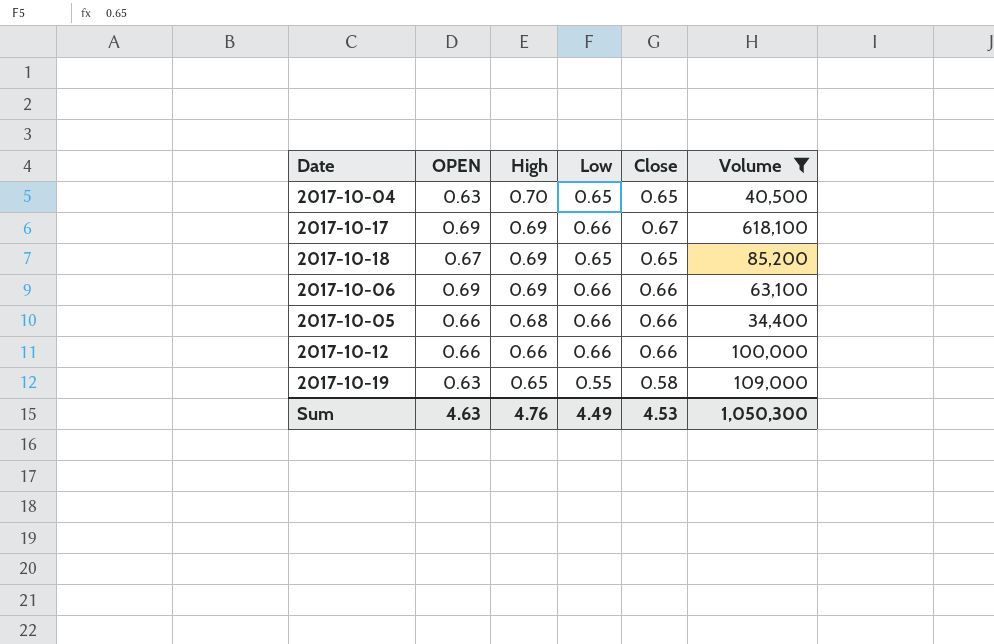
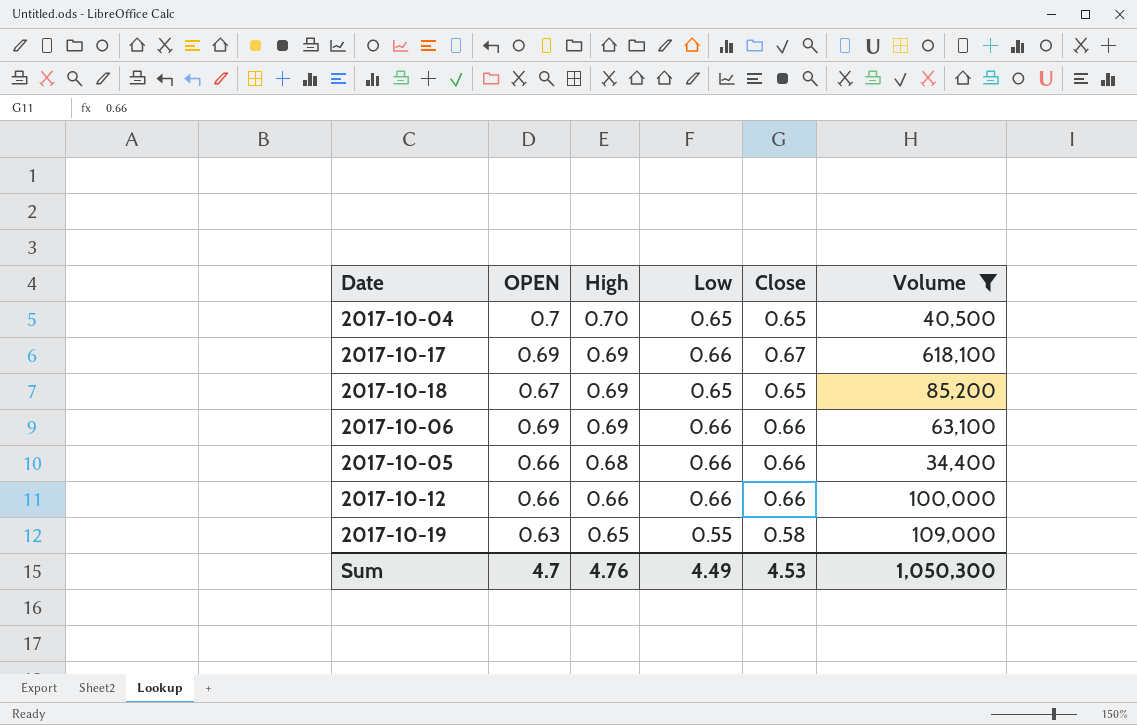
2017-10-04 | OPEN: 0.63 -> 0.7
Sum | OPEN: 4.63 -> 4.7

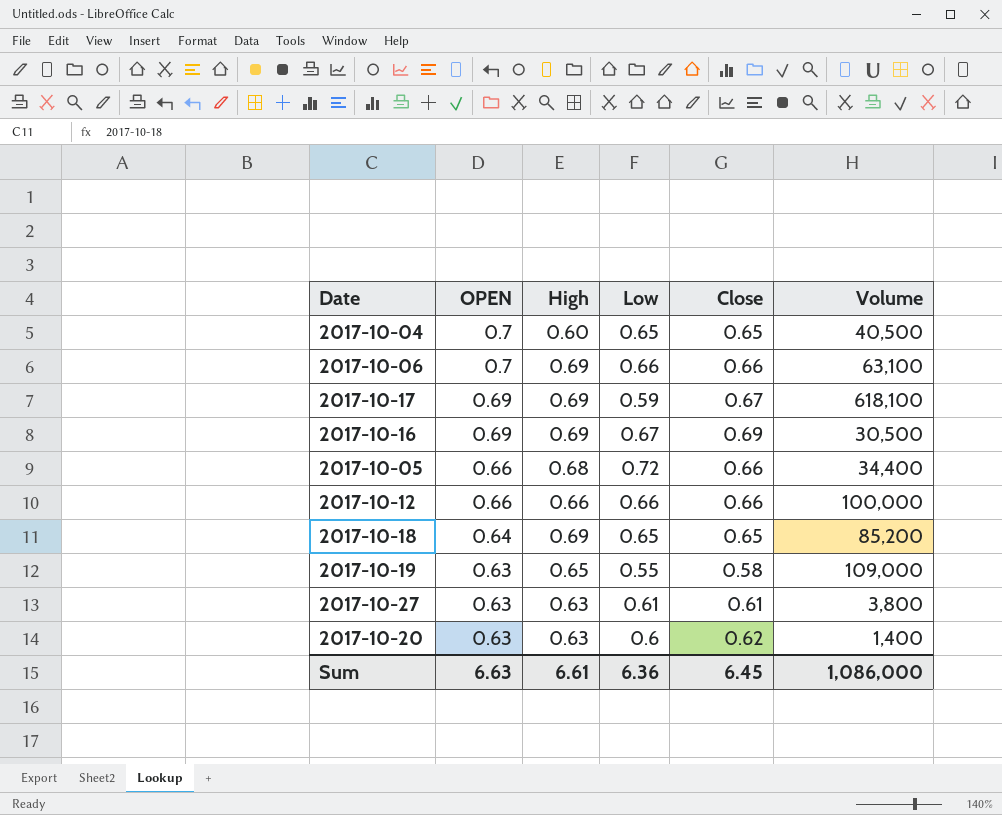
filter: Volume >= 34,400 -> none
row order: High descending -> OPEN descending
2017-10-04 | High: 0.70 -> 0.60
2017-10-06 | OPEN: 0.69 -> 0.7
2017-10-17 | Low: 0.66 -> 0.59
2017-10-05 | Low: 0.66 -> 0.72
2017-10-18 | OPEN: 0.67 -> 0.64
Sum | OPEN: 4.7 -> 6.63
Sum | High: 4.76 -> 6.61
Sum | Low: 4.49 -> 6.36
Sum | Close: 4.53 -> 6.45
Sum | Volume: 1,050,300 -> 1,086,000

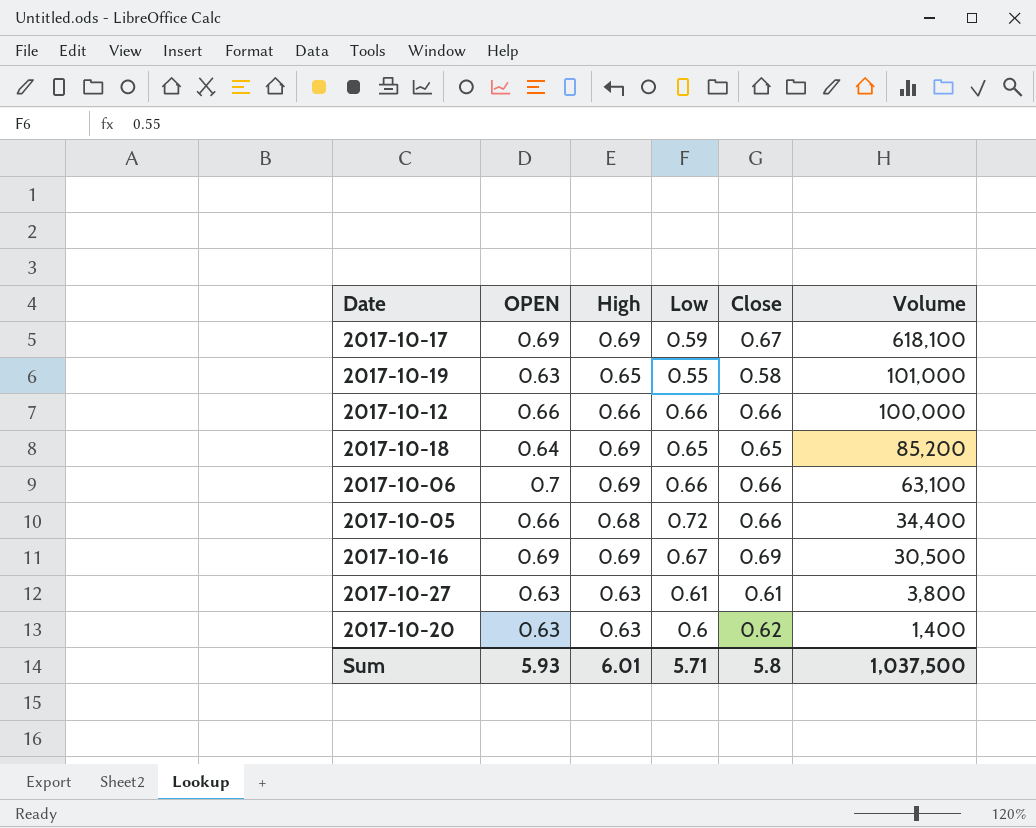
row order: OPEN descending -> Volume descending
row 2017-10-04: 0.7 | 0.60 | 0.65 | 0.65 | 40,500 -> none
2017-10-19 | Volume: 109,000 -> 101,000
Sum | OPEN: 6.63 -> 5.93
Sum | High: 6.61 -> 6.01
Sum | Low: 6.36 -> 5.71
Sum | Close: 6.45 -> 5.8
Sum | Volume: 1,086,000 -> 1,037,500

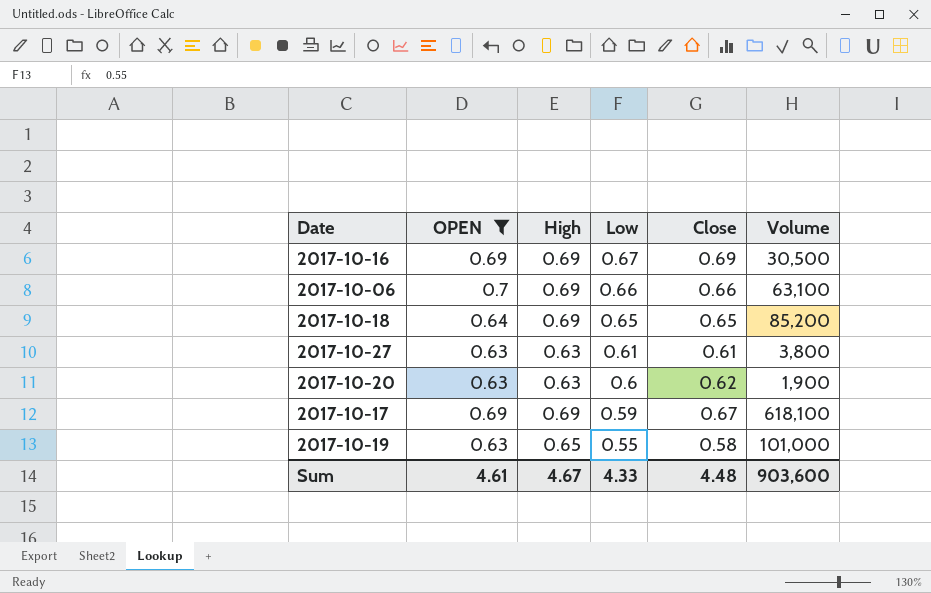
filter: none -> OPEN != 0.66
row order: Volume descending -> Low descending
2017-10-20 | Volume: 1,400 -> 1,900
Sum | OPEN: 5.93 -> 4.61
Sum | High: 6.01 -> 4.67
Sum | Low: 5.71 -> 4.33
Sum | Close: 5.8 -> 4.48
Sum | Volume: 1,037,500 -> 903,600

